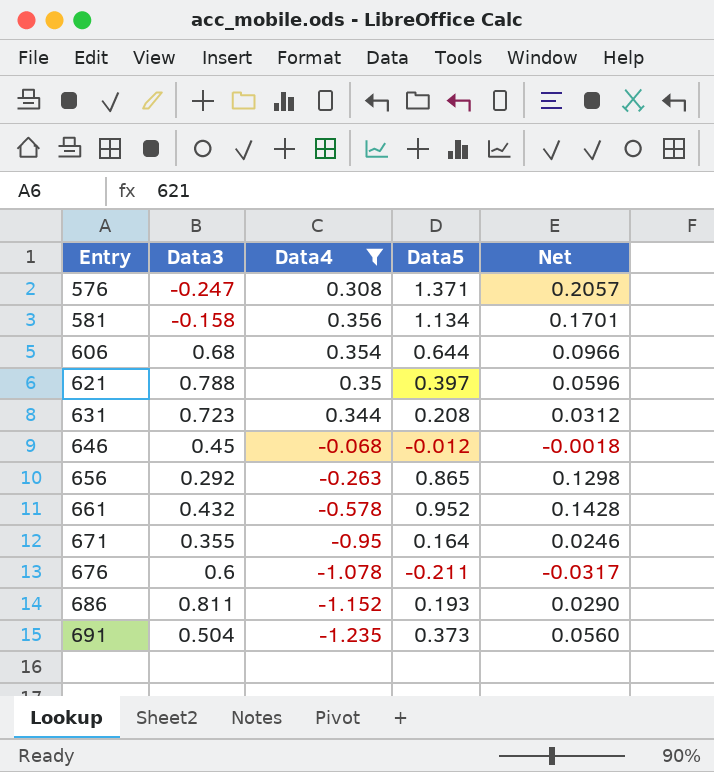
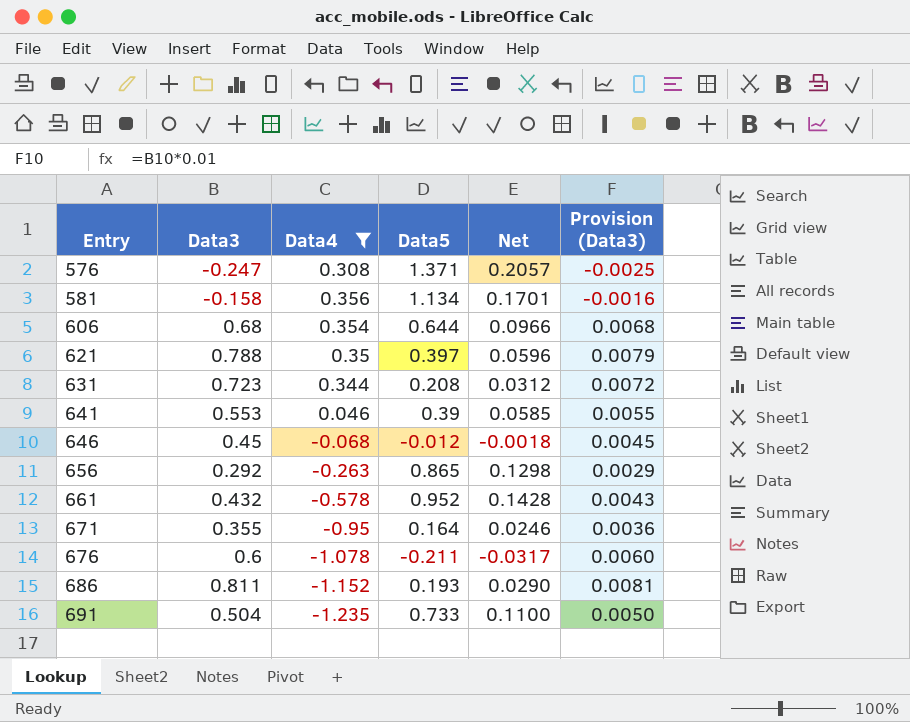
column Provision (Data3) | formula: none -> [Data3] * 0.01
row 641: none -> 0.553 | 0.046 | 0.39 | 0.0585 | 0.0055
691 | Data5: 0.373 -> 0.733
691 | Net: 0.0560 -> 0.1100

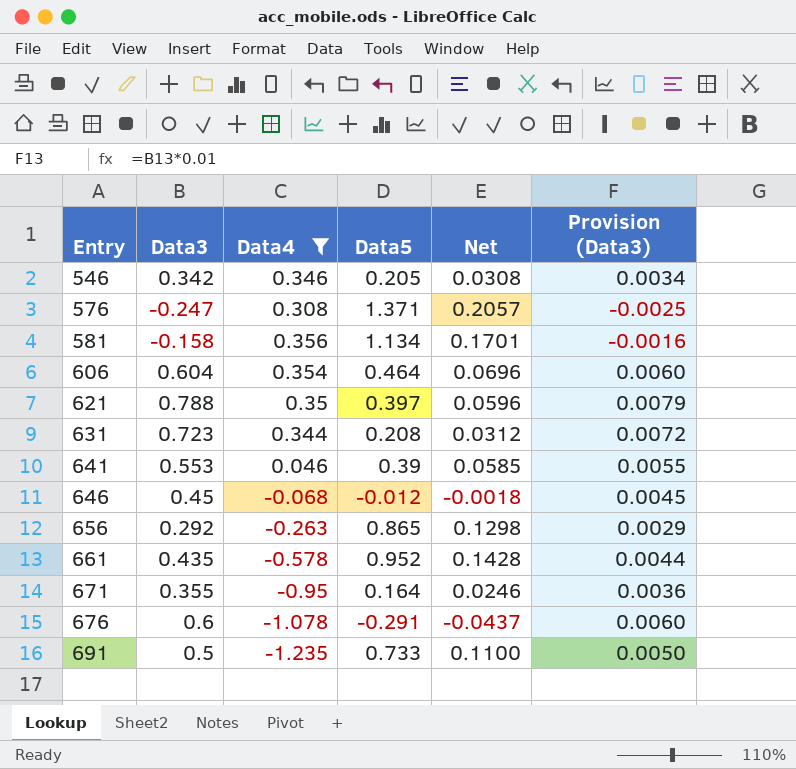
row 686: 0.811 | -1.152 | 0.193 | 0.0290 | 0.0081 -> none
row 546: none -> 0.342 | 0.346 | 0.205 | 0.0308 | 0.0034
606 | Data3: 0.68 -> 0.604
606 | Data5: 0.644 -> 0.464
606 | Net: 0.0966 -> 0.0696
606 | Provision (Data3): 0.0068 -> 0.0060
661 | Data3: 0.432 -> 0.435
661 | Provision (Data3): 0.0043 -> 0.0044
676 | Data5: -0.211 -> -0.291
676 | Net: -0.0317 -> -0.0437
691 | Data3: 0.504 -> 0.5

